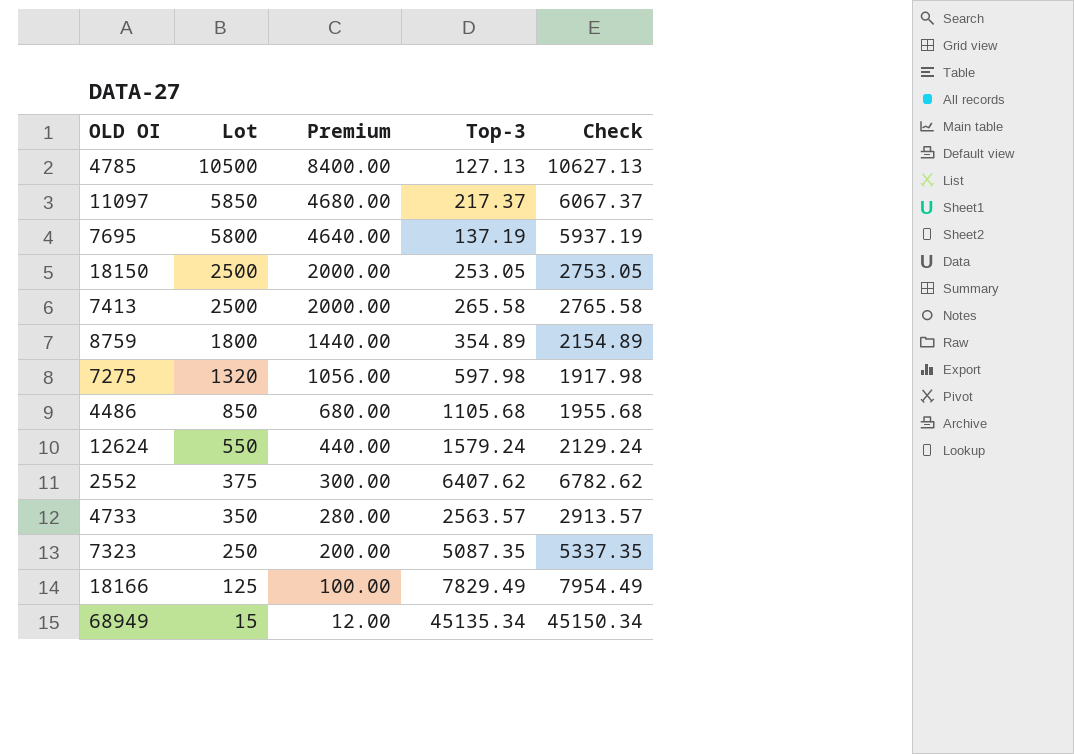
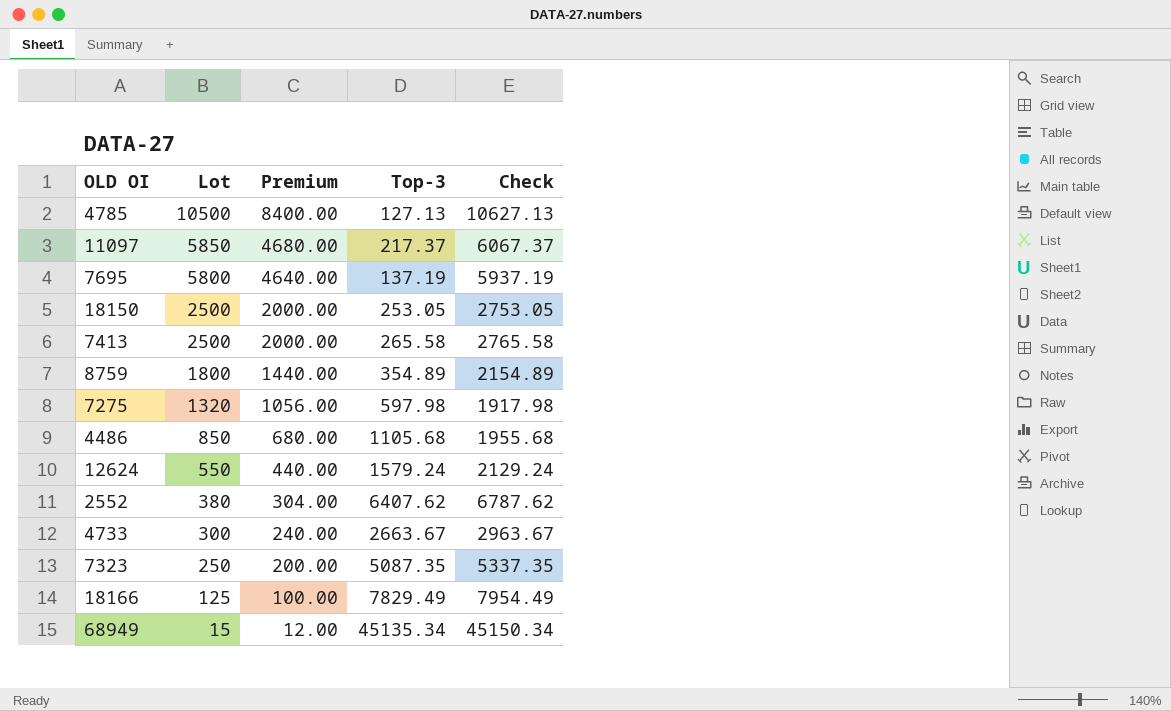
2552 | Lot: 375 -> 380
2552 | Premium: 300.00 -> 304.00
2552 | Check: 6782.62 -> 6787.62
4733 | Lot: 350 -> 300
4733 | Premium: 280.00 -> 240.00
4733 | Top-3: 2563.57 -> 2663.67
4733 | Check: 2913.57 -> 2963.67

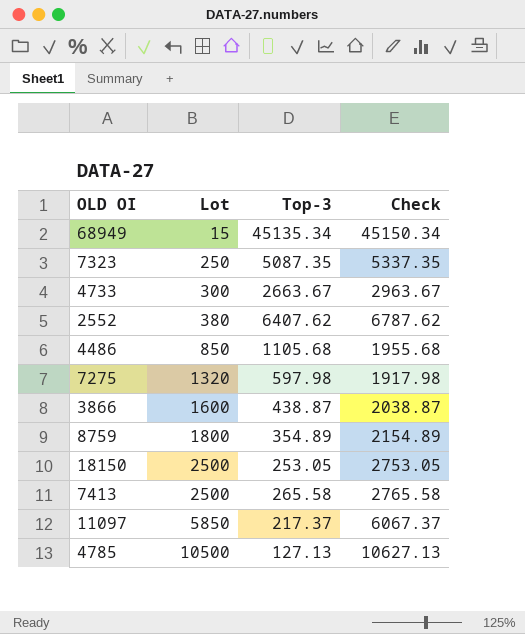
row order: Lot descending -> Lot ascending
column Premium | formula: [Lot] * 0.8 -> none
row 7695: 5800 | 4640.00 | 137.19 | 5937.19 -> none
row 12624: 550 | 440.00 | 1579.24 | 2129.24 -> none
row 18166: 125 | 100.00 | 7829.49 | 7954.49 -> none
row 3866: none -> 1600 | 438.87 | 2038.87

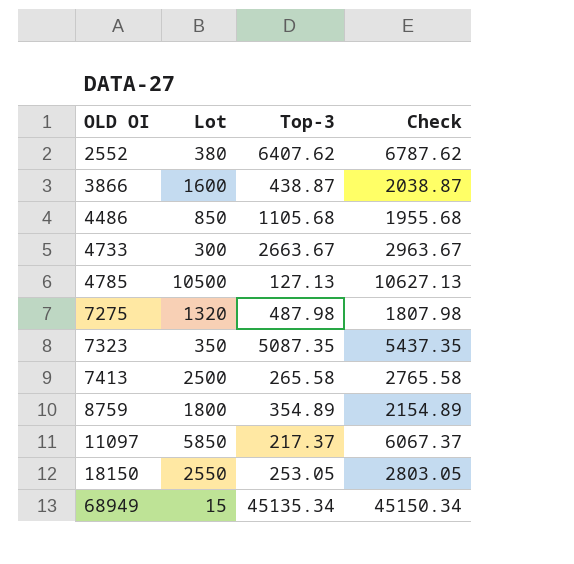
row order: Lot ascending -> OLD OI ascending
7275 | Top-3: 597.98 -> 487.98
7275 | Check: 1917.98 -> 1807.98
7323 | Lot: 250 -> 350
7323 | Check: 5337.35 -> 5437.35
18150 | Lot: 2500 -> 2550
18150 | Check: 2753.05 -> 2803.05

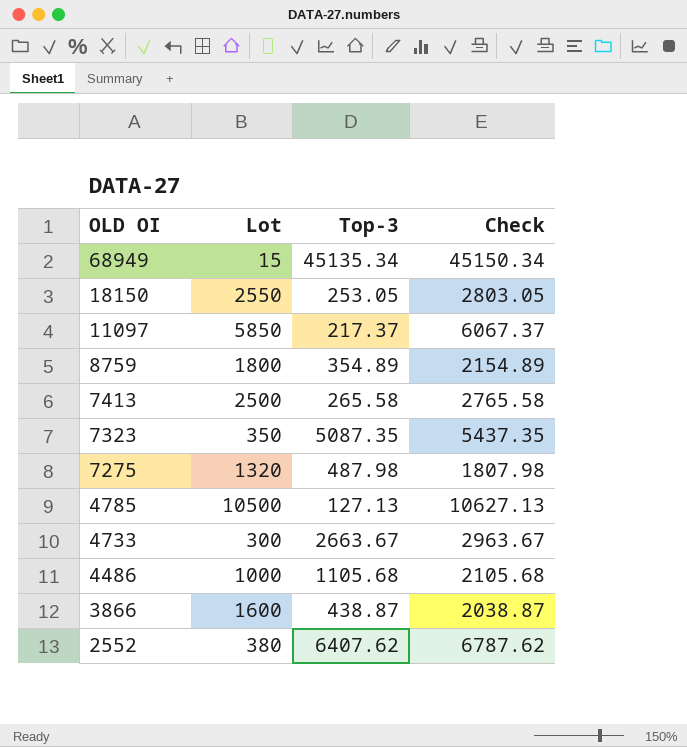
row order: OLD OI ascending -> OLD OI descending
4486 | Lot: 850 -> 1000
4486 | Check: 1955.68 -> 2105.68

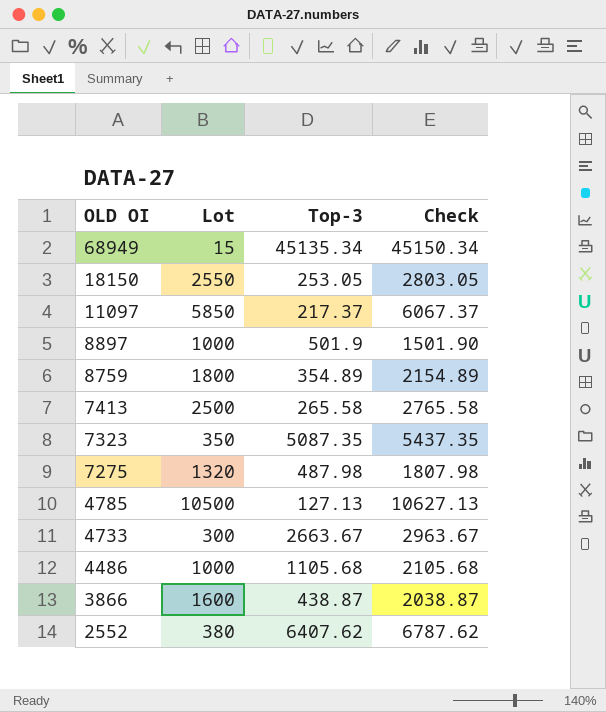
row 8897: none -> 1000 | 501.9 | 1501.90

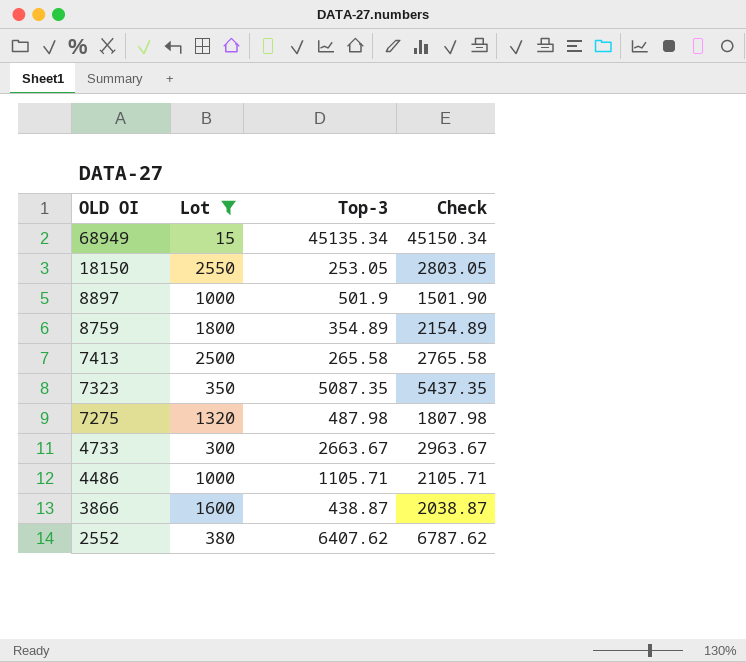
filter: none -> Lot <= 2550
4486 | Top-3: 1105.68 -> 1105.71
4486 | Check: 2105.68 -> 2105.71

